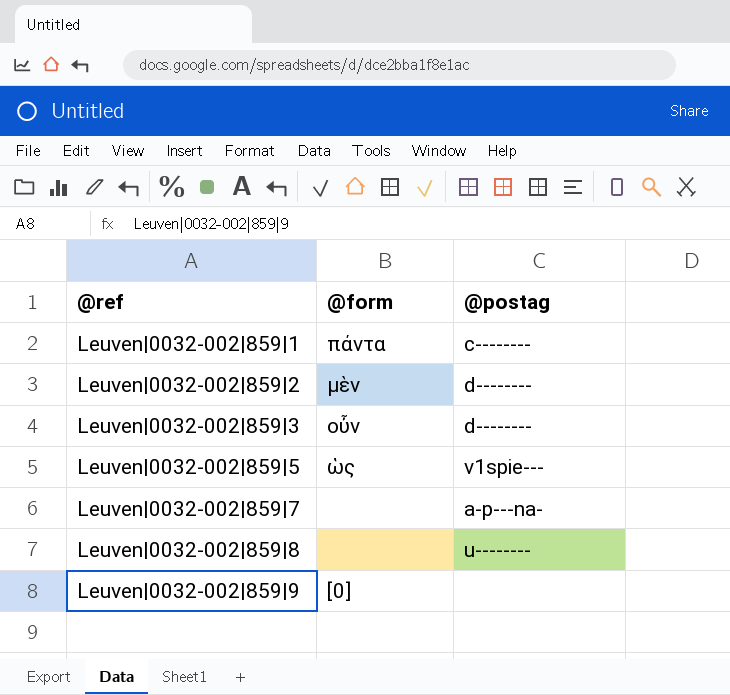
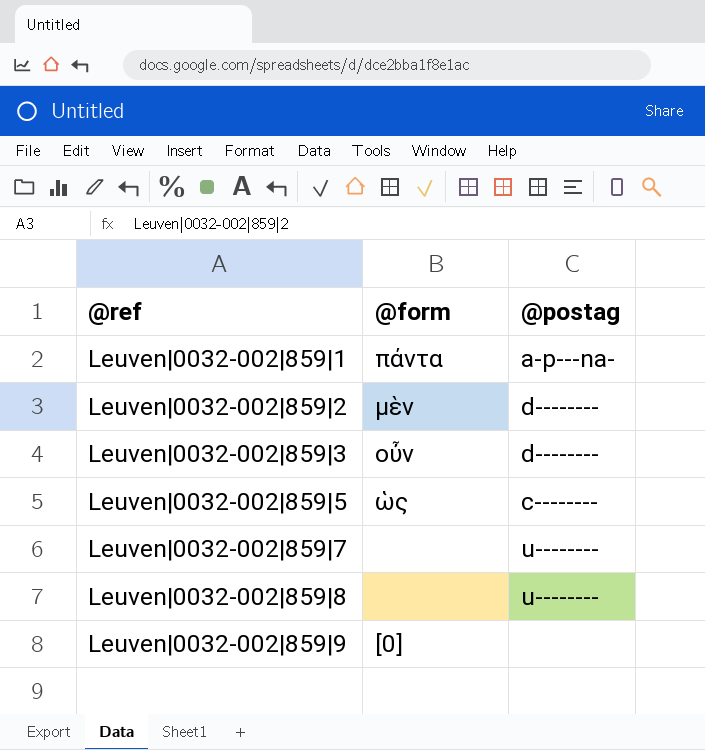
Leuven|0032-002|859|1 | @postag: c-------- -> a-p---na-
Leuven|0032-002|859|5 | @postag: v1spie--- -> c--------
Leuven|0032-002|859|7 | @postag: a-p---na- -> u--------

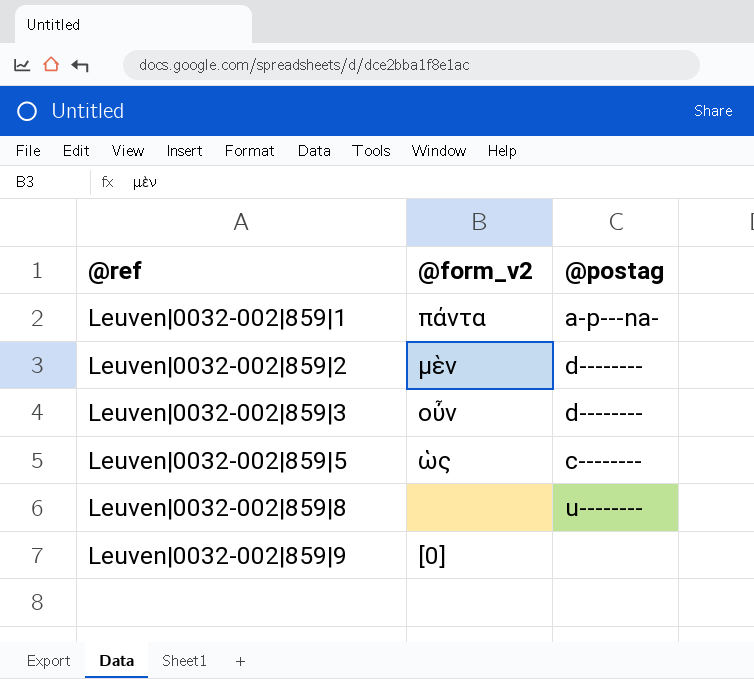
column name: @form -> @form_v2
row Leuven|0032-002|859|7: none | u-------- -> none

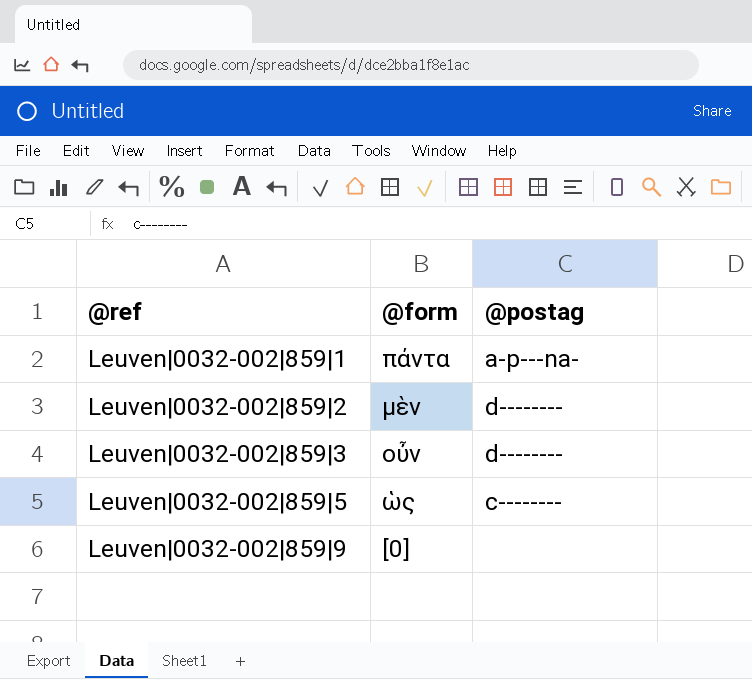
column name: @form_v2 -> @form
row Leuven|0032-002|859|8: none | u-------- -> none

